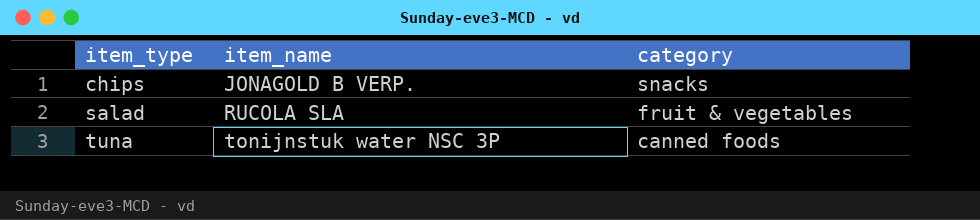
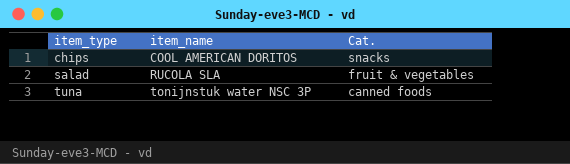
column name: category -> Cat.
chips | item_name: JONAGOLD B VERP. -> COOL AMERICAN DORITOS

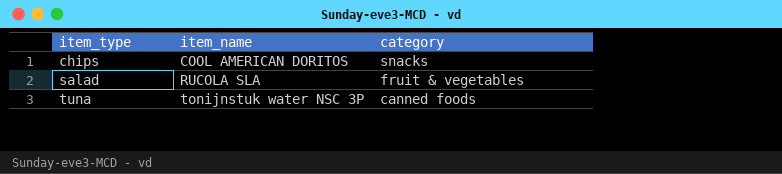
column name: Cat. -> category

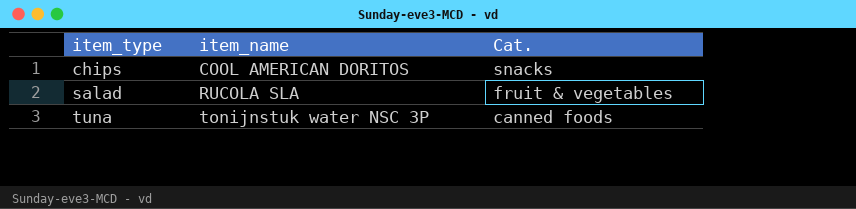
column name: category -> Cat.

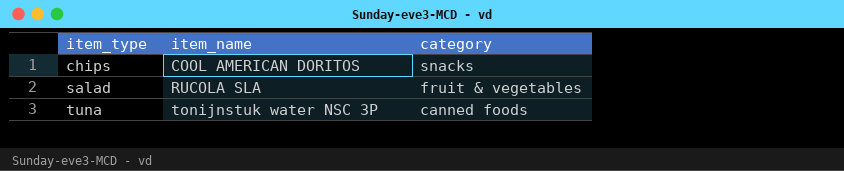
column name: Cat. -> category

